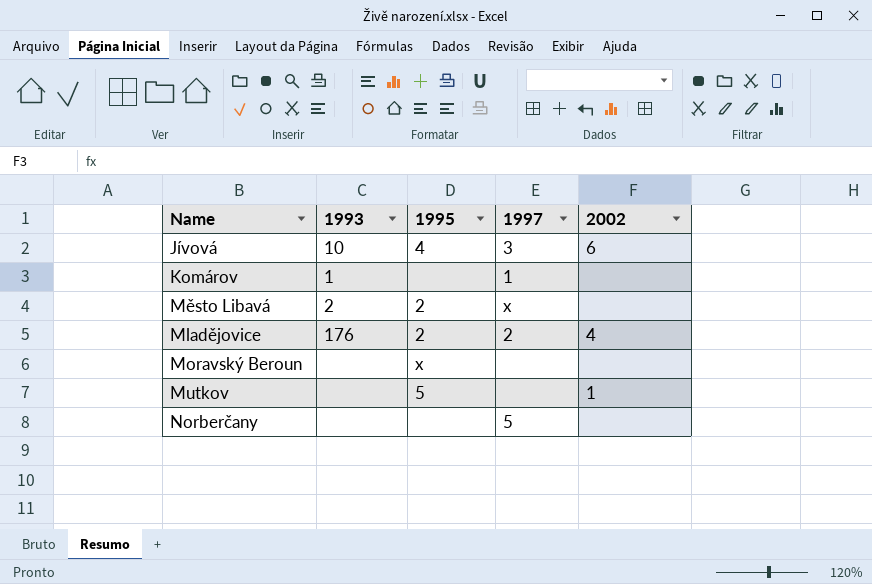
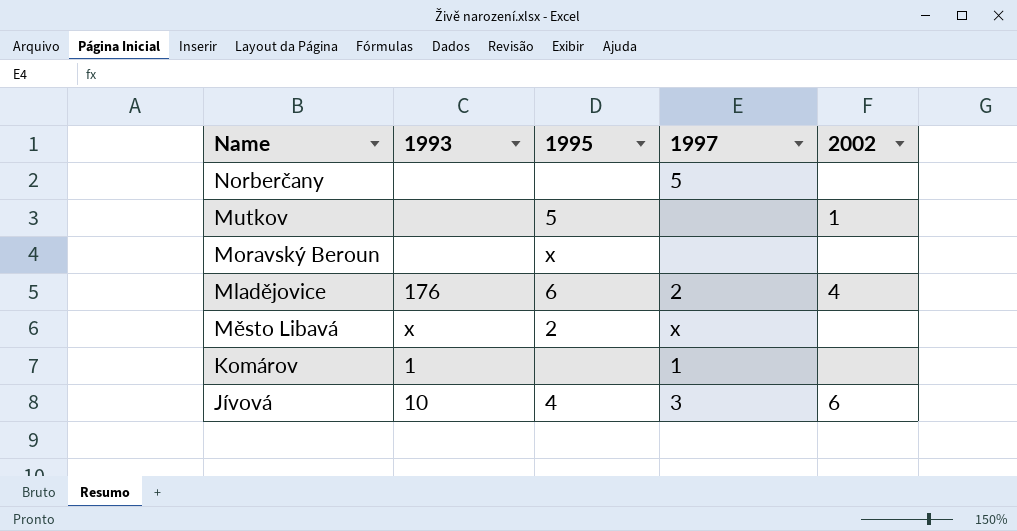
row order: Name ascending -> Name descending
Mladějovice | 1995: 2 -> 6
Město Libavá | 1993: 2 -> x

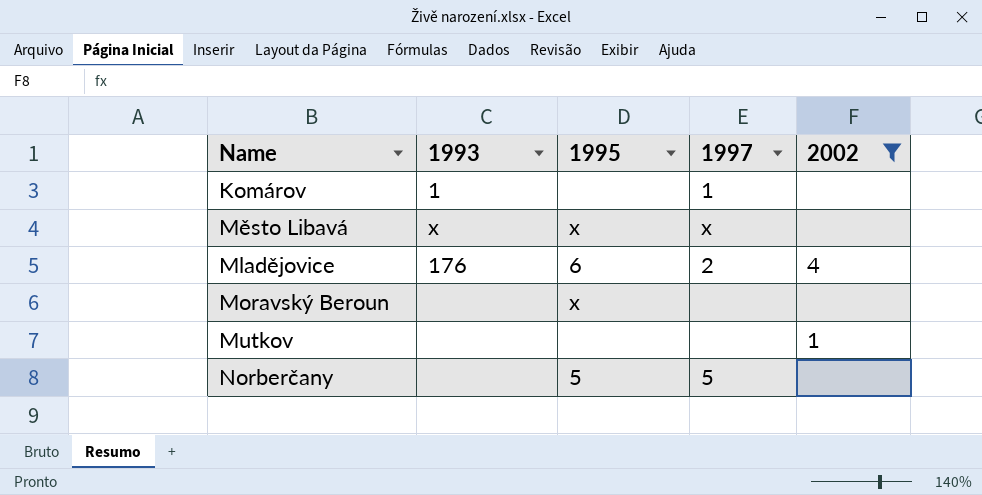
filter: none -> 2002 != 6
row order: Name descending -> Name ascending
Město Libavá | 1995: 2 -> x
Mutkov | 1995: 5 -> none
Norberčany | 1995: none -> 5

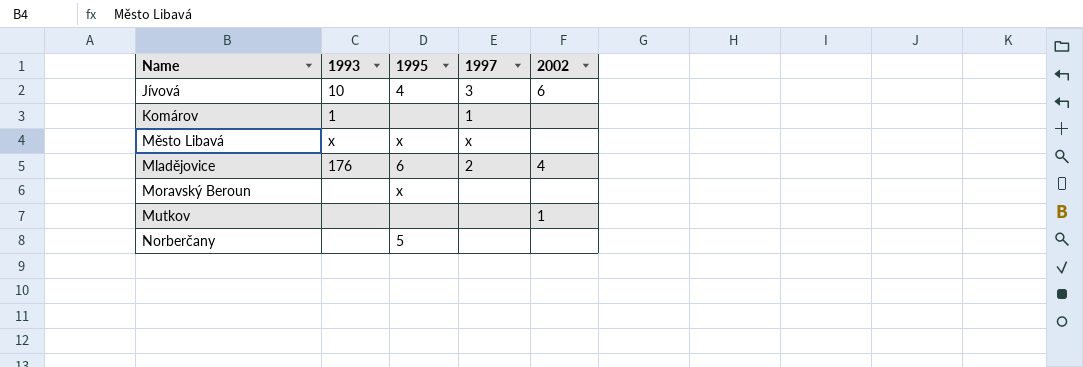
filter: 2002 != 6 -> none
Norberčany | 1997: 5 -> none

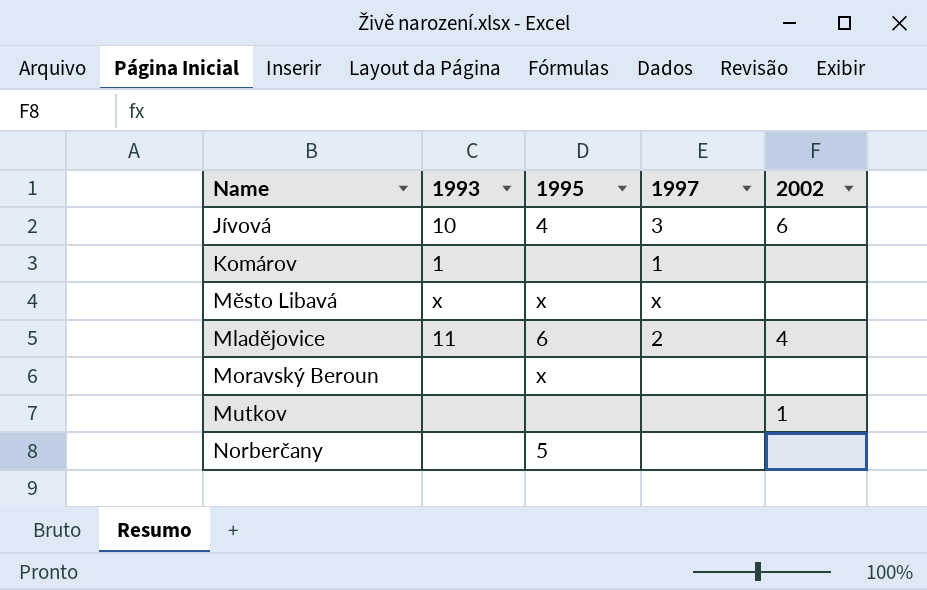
Mladějovice | 1993: 176 -> 11

